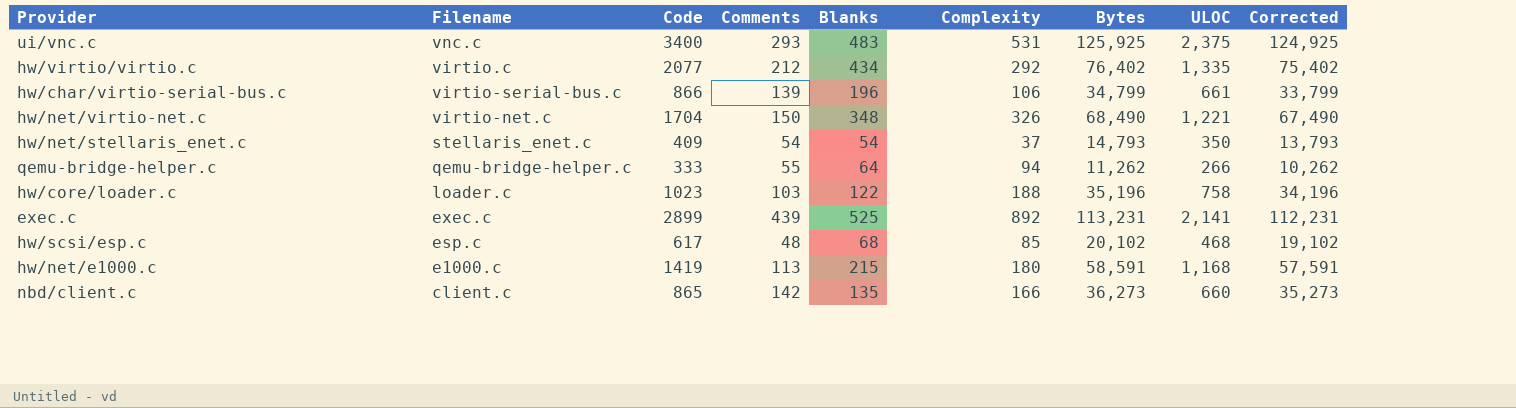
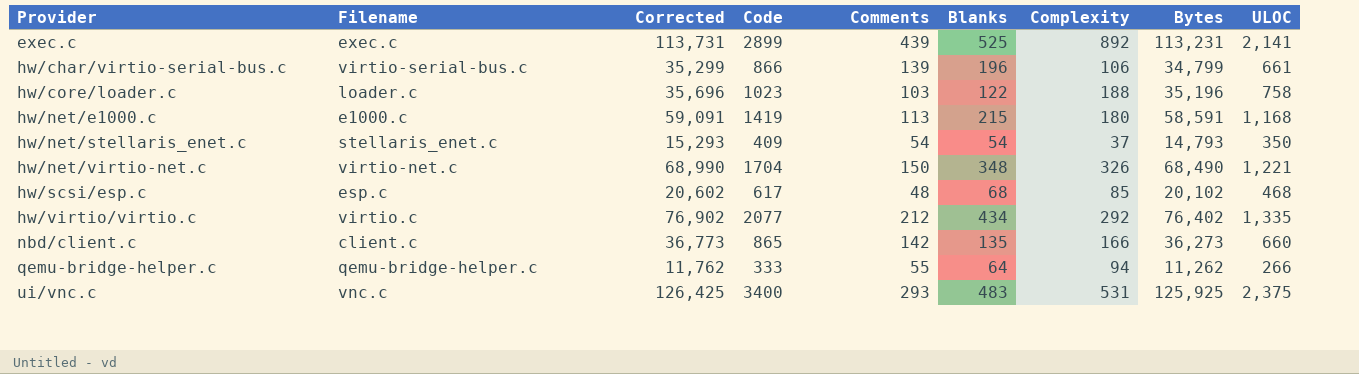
row order: Filename descending -> Provider ascending
column Corrected | formula: [Bytes] - 1000 -> [Bytes] + 500
column Corrected | position: 9 -> 3

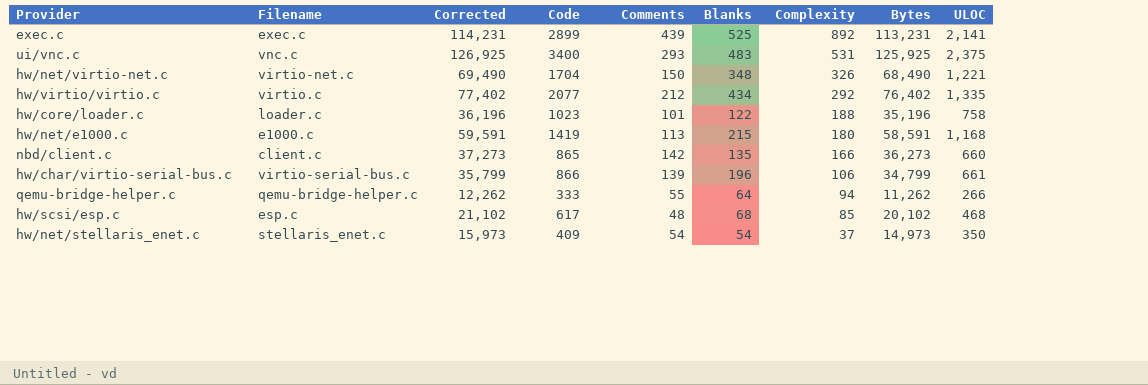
row order: Provider ascending -> Complexity descending
column Corrected | formula: [Bytes] + 500 -> [Bytes] + 1000
hw/core/loader.c | Comments: 103 -> 101
hw/net/stellaris_enet.c | Bytes: 14,793 -> 14,973

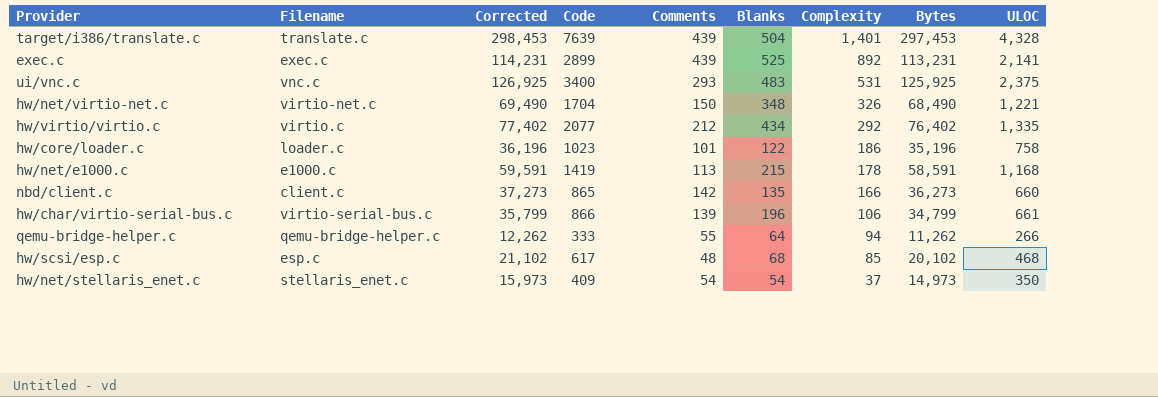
row target/i386/translate.c: none -> translate.c | 298,453 | 7639 | 439 | 504 | 1,401 | 297,453 | 4,328
hw/core/loader.c | Complexity: 188 -> 186
hw/net/e1000.c | Complexity: 180 -> 178

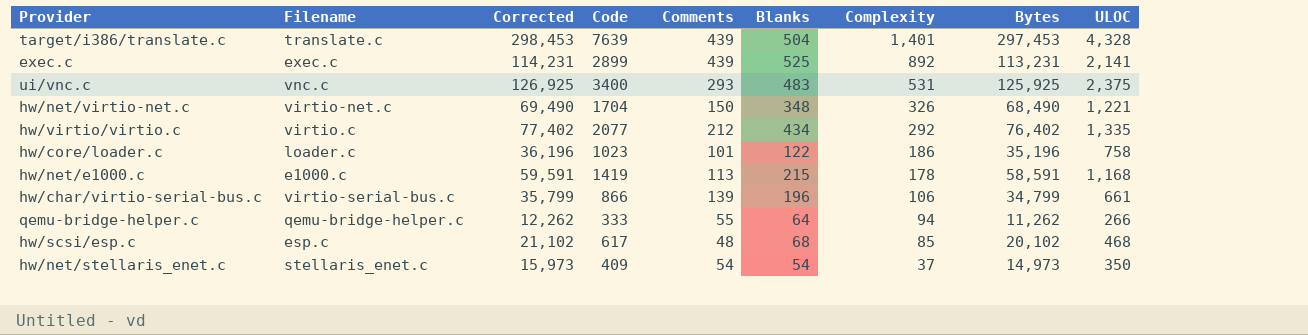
row nbd/client.c: client.c | 37,273 | 865 | 142 | 135 | 166 | 36,273 | 660 -> none

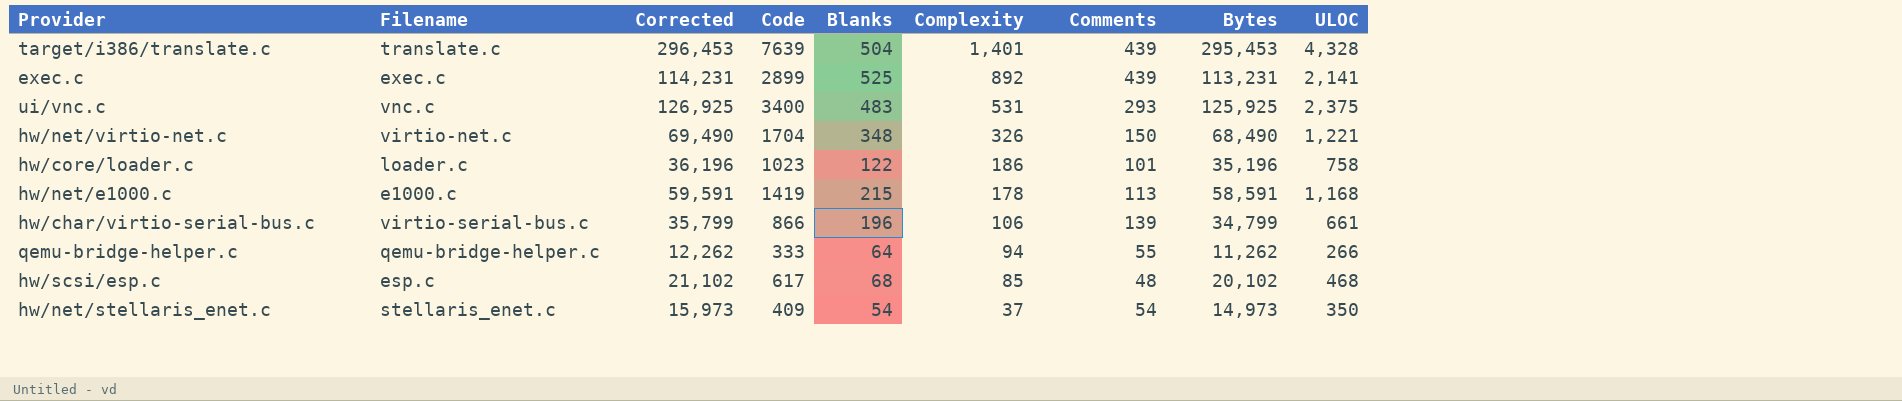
column Comments | position: 5 -> 7
row hw/virtio/virtio.c: virtio.c | 77,402 | 2077 | 212 | 434 | 292 | 76,402 | 1,335 -> none
target/i386/translate.c | Corrected: 298,453 -> 296,453
target/i386/translate.c | Bytes: 297,453 -> 295,453

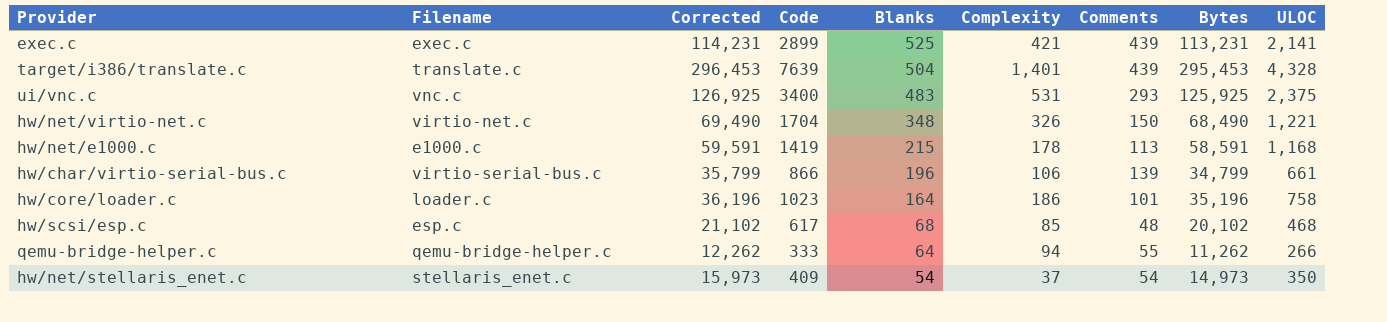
row order: Complexity descending -> Blanks descending
exec.c | Complexity: 892 -> 421
hw/core/loader.c | Blanks: 122 -> 164

